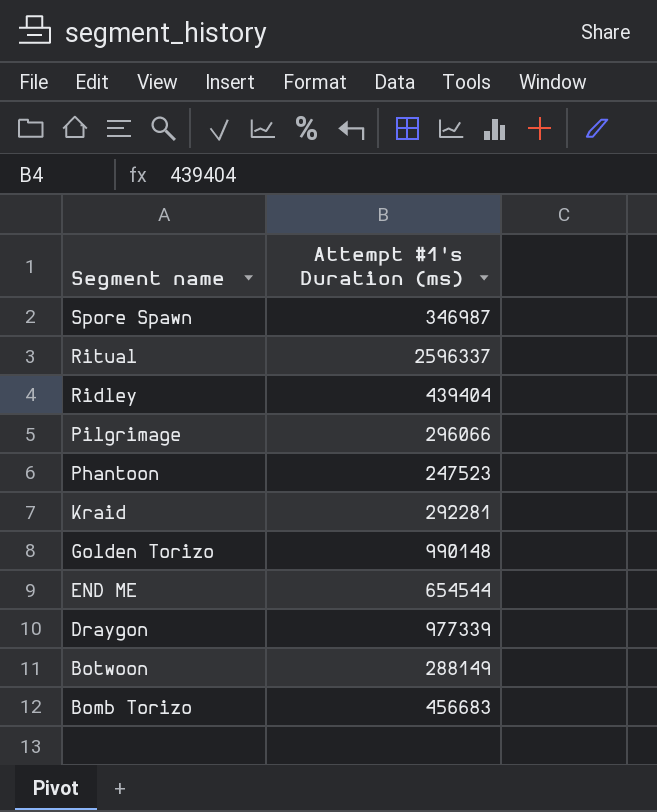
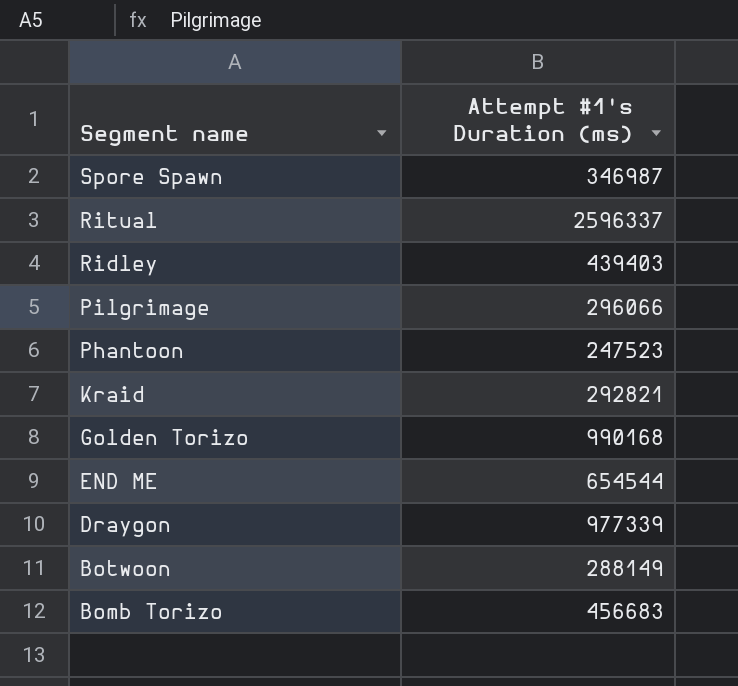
Ridley | Attempt #1's Duration (ms): 439404 -> 439403
Kraid | Attempt #1's Duration (ms): 292281 -> 292821
Golden Torizo | Attempt #1's Duration (ms): 990148 -> 990168

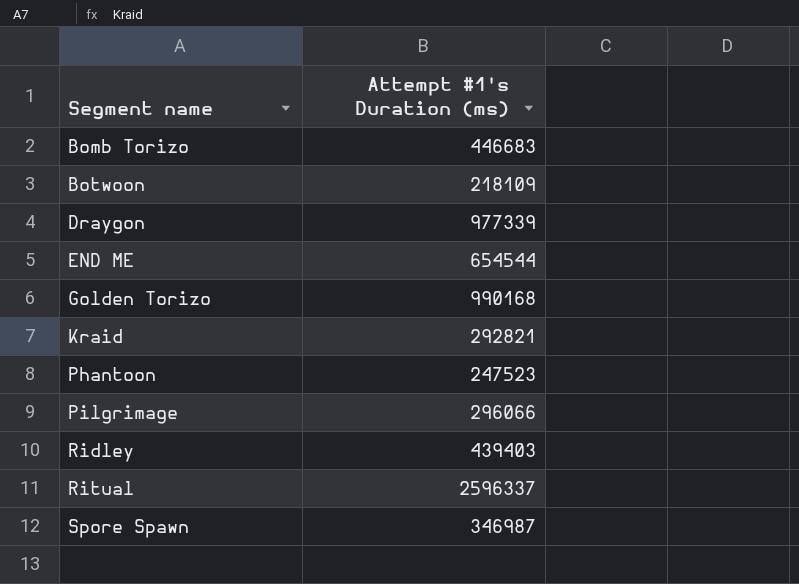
row order: Segment name descending -> Segment name ascending
Bomb Torizo | Attempt #1's Duration (ms): 456683 -> 446683
Botwoon | Attempt #1's Duration (ms): 288149 -> 218109

